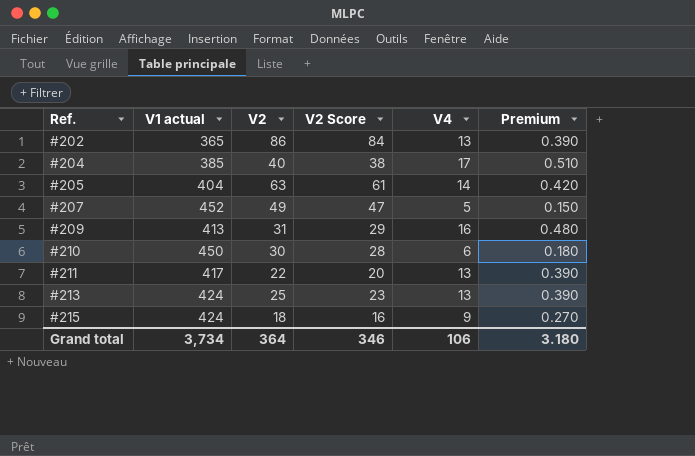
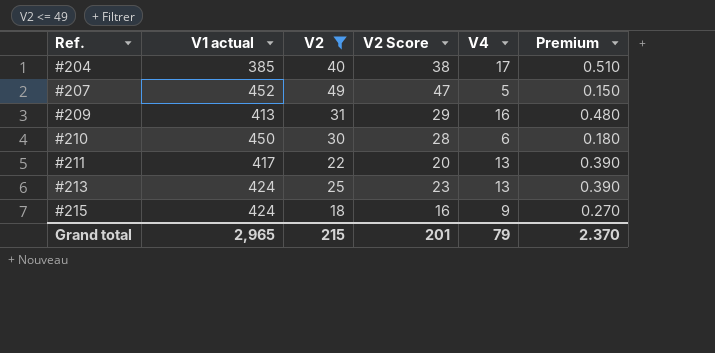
filter: none -> V2 <= 49
Grand total | V1 actual: 3,734 -> 2,965
Grand total | V2: 364 -> 215
Grand total | V2 Score: 346 -> 201
Grand total | V4: 106 -> 79
Grand total | Premium: 3.180 -> 2.370

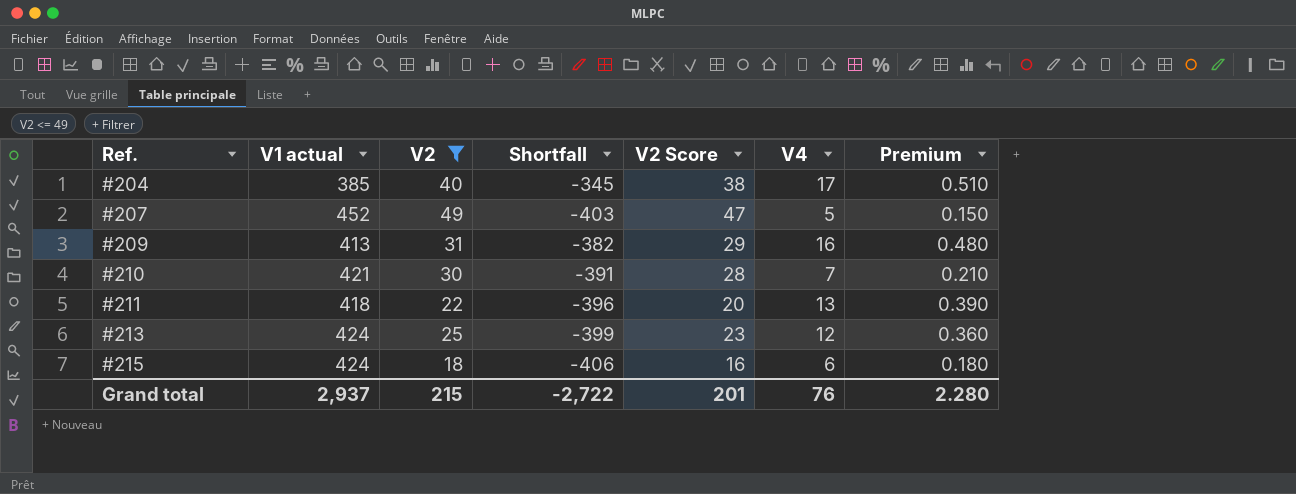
column Shortfall | formula: none -> [V2] - [V1 actual]
#210 | V1 actual: 450 -> 421
#210 | V4: 6 -> 7
#210 | Premium: 0.180 -> 0.210
#211 | V1 actual: 417 -> 418
#213 | V4: 13 -> 12
#213 | Premium: 0.390 -> 0.360
#215 | V4: 9 -> 6
#215 | Premium: 0.270 -> 0.180
Grand total | V1 actual: 2,965 -> 2,937
Grand total | V4: 79 -> 76
Grand total | Premium: 2.370 -> 2.280

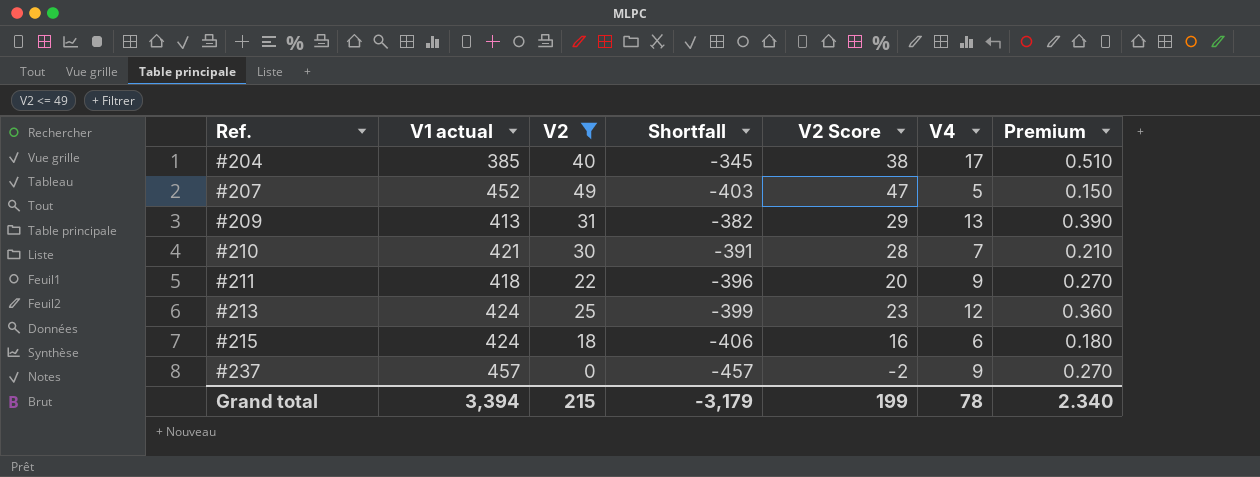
#209 | V4: 16 -> 13
#209 | Premium: 0.480 -> 0.390
#211 | V4: 13 -> 9
#211 | Premium: 0.390 -> 0.270
row #237: none -> 457 | 0 | -457 | -2 | 9 | 0.270
Grand total | V1 actual: 2,937 -> 3,394
Grand total | Shortfall: -2,722 -> -3,179
Grand total | V2 Score: 201 -> 199
Grand total | V4: 76 -> 78
Grand total | Premium: 2.280 -> 2.340

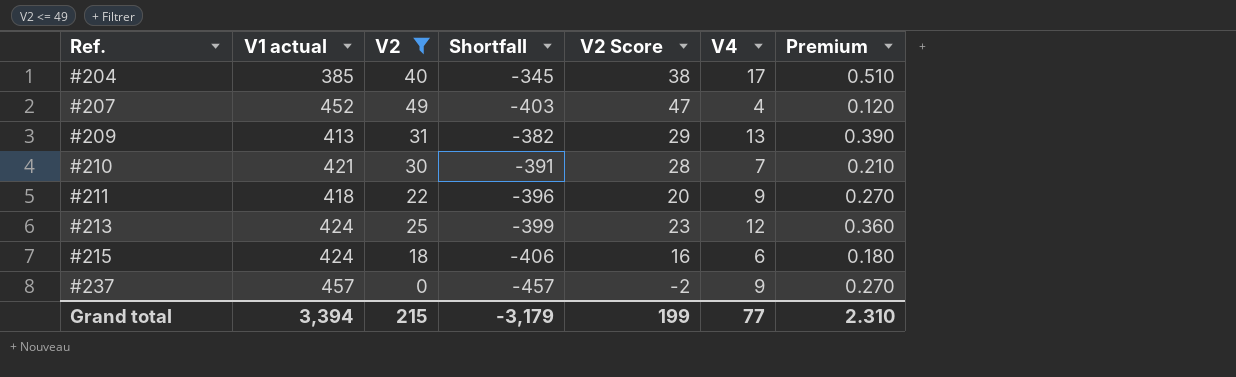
#207 | V4: 5 -> 4
#207 | Premium: 0.150 -> 0.120
Grand total | V4: 78 -> 77
Grand total | Premium: 2.340 -> 2.310

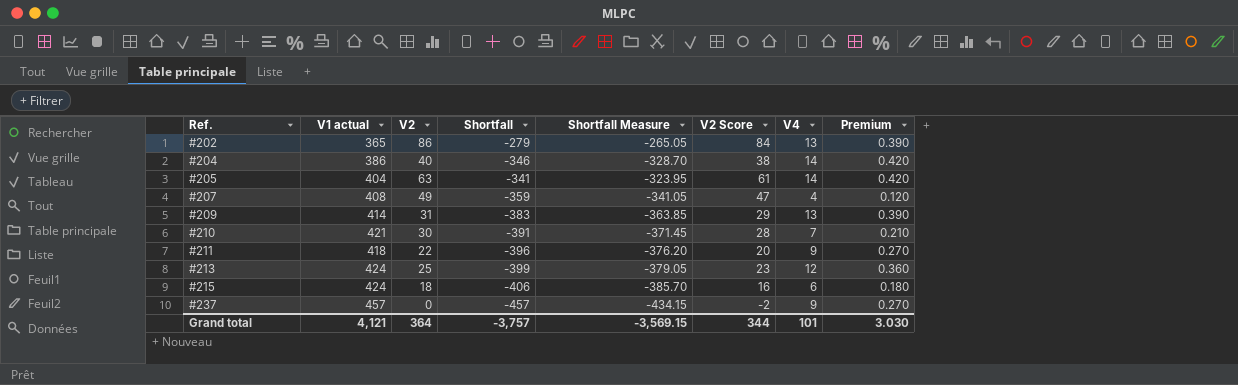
filter: V2 <= 49 -> none
column Shortfall Measure | formula: none -> [Shortfall] * 0.95
#204 | V1 actual: 385 -> 386
#204 | Shortfall: -345 -> -346
#204 | V4: 17 -> 14
#204 | Premium: 0.510 -> 0.420
#207 | V1 actual: 452 -> 408
#207 | Shortfall: -403 -> -359
#209 | V1 actual: 413 -> 414
#209 | Shortfall: -382 -> -383
Grand total | V1 actual: 3,394 -> 4,121
Grand total | V2: 215 -> 364
Grand total | Shortfall: -3,179 -> -3,757
Grand total | V2 Score: 199 -> 344
Grand total | V4: 77 -> 101
Grand total | Premium: 2.310 -> 3.030

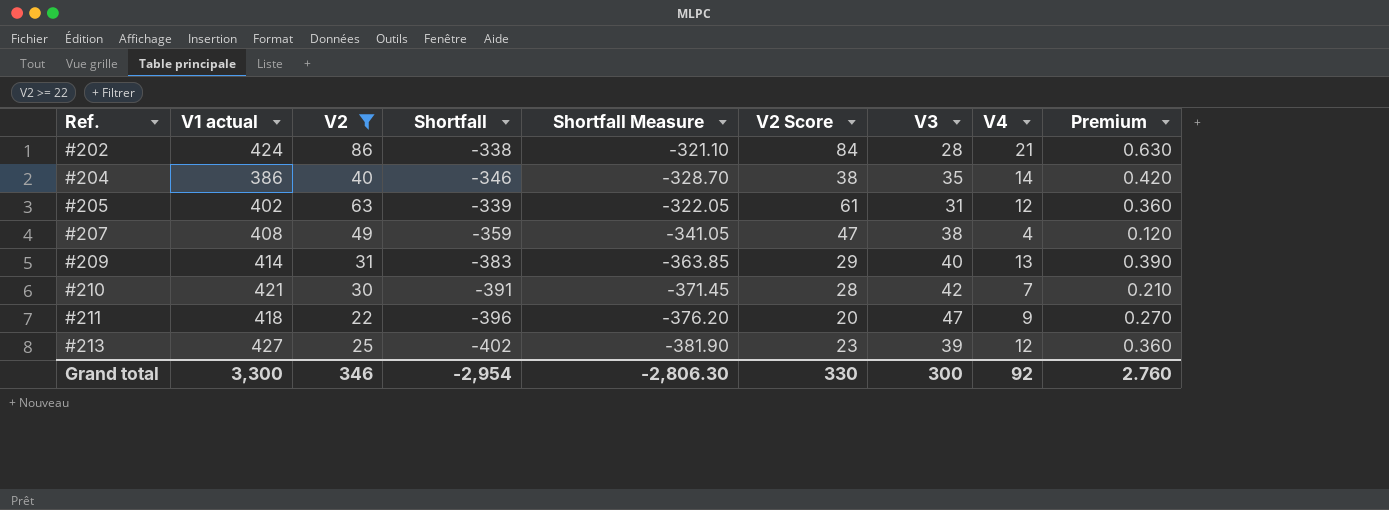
filter: none -> V2 >= 22
column V3 | position: none -> 7
#202 | V1 actual: 365 -> 424
#202 | Shortfall: -279 -> -338
#202 | Shortfall Measure: -265.05 -> -321.10
#202 | V4: 13 -> 21
#202 | Premium: 0.390 -> 0.630
#205 | V1 actual: 404 -> 402
#205 | Shortfall: -341 -> -339
#205 | Shortfall Measure: -323.95 -> -322.05
#205 | V4: 14 -> 12
#205 | Premium: 0.420 -> 0.360
#213 | V1 actual: 424 -> 427
#213 | Shortfall: -399 -> -402
#213 | Shortfall Measure: -379.05 -> -381.90
Grand total | V1 actual: 4,121 -> 3,300
Grand total | V2: 364 -> 346
Grand total | Shortfall: -3,757 -> -2,954
Grand total | Shortfall Measure: -3,569.15 -> -2,806.30
Grand total | V2 Score: 344 -> 330
Grand total | V4: 101 -> 92
Grand total | Premium: 3.030 -> 2.760

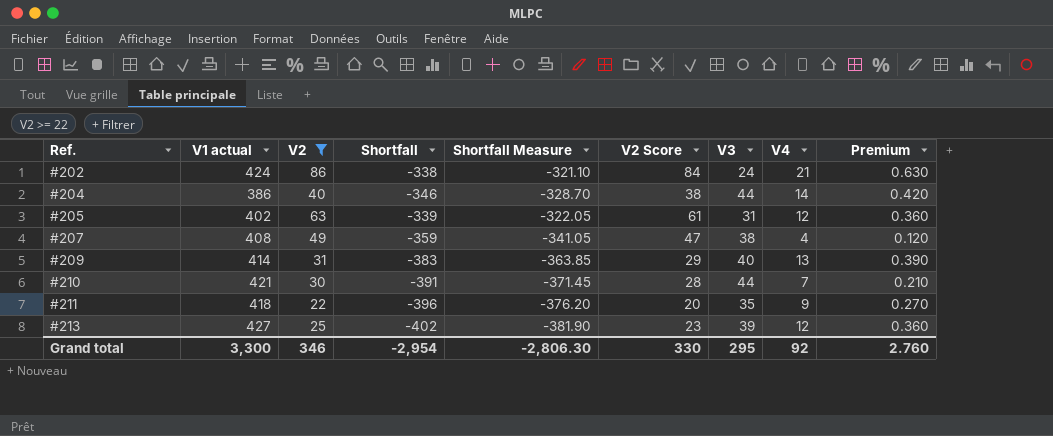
#202 | V3: 28 -> 24
#204 | V3: 35 -> 44
#210 | V3: 42 -> 44
#211 | V3: 47 -> 35
Grand total | V3: 300 -> 295

